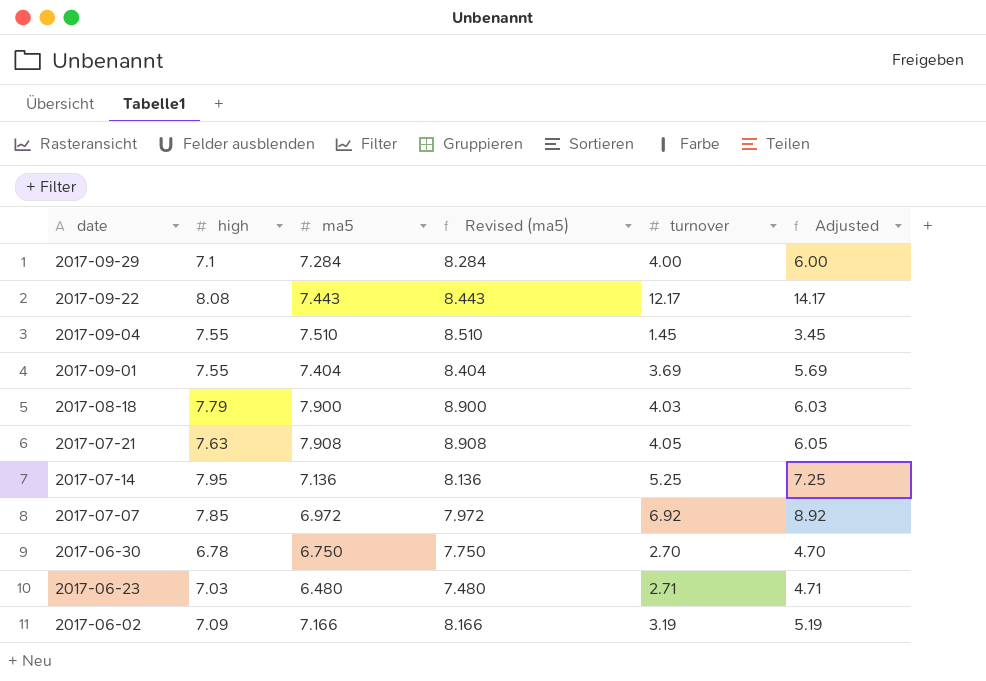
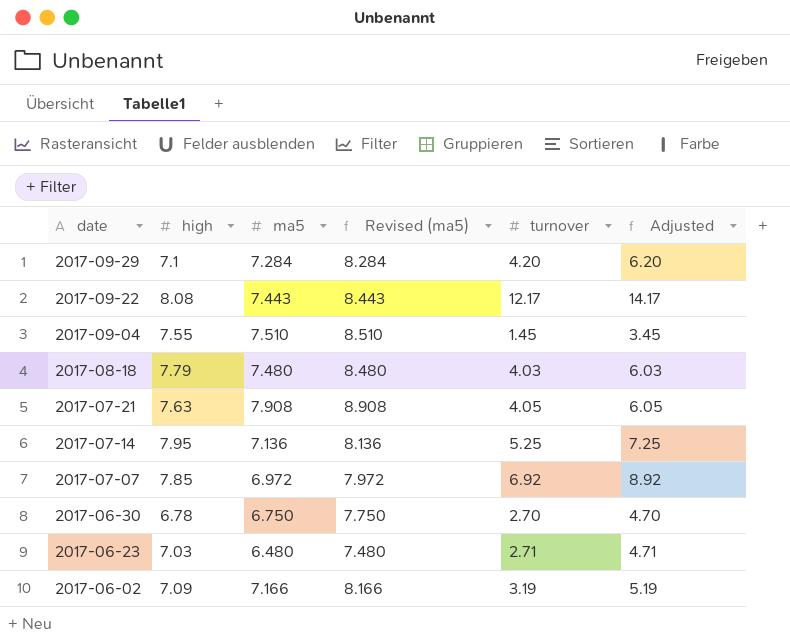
row 2017-09-01: 7.55 | 7.404 | 8.404 | 3.69 | 5.69 -> none
2017-09-29 | turnover: 4.00 -> 4.20
2017-09-29 | Adjusted: 6.00 -> 6.20
2017-08-18 | ma5: 7.900 -> 7.480
2017-08-18 | Revised (ma5): 8.900 -> 8.480

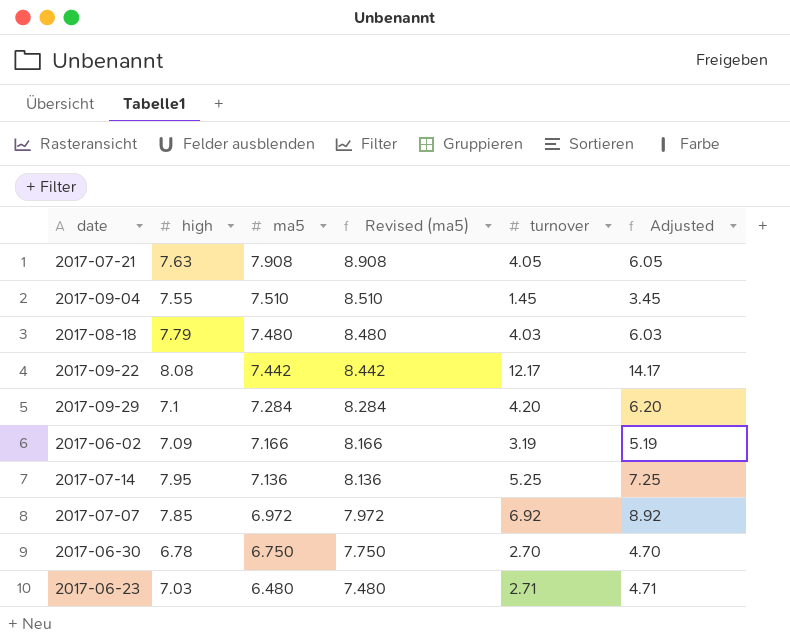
row order: date descending -> ma5 descending
2017-09-22 | ma5: 7.443 -> 7.442
2017-09-22 | Revised (ma5): 8.443 -> 8.442

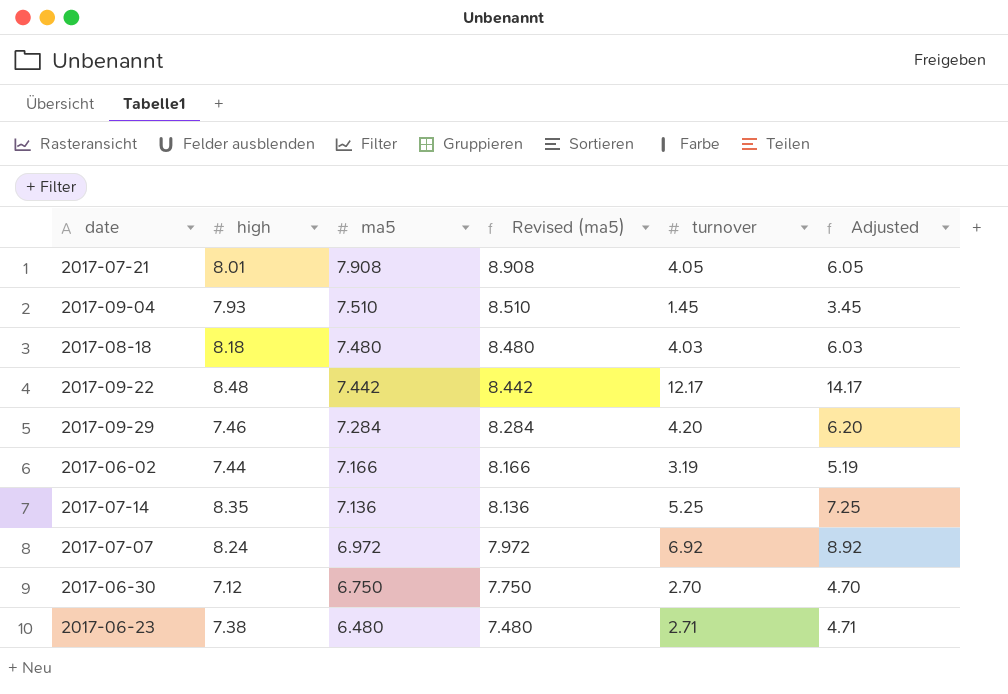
2017-07-21 | high: 7.63 -> 8.01
2017-09-04 | high: 7.55 -> 7.93
2017-08-18 | high: 7.79 -> 8.18
2017-09-22 | high: 8.08 -> 8.48
2017-09-29 | high: 7.1 -> 7.46
2017-06-02 | high: 7.09 -> 7.44
2017-07-14 | high: 7.95 -> 8.35
2017-07-07 | high: 7.85 -> 8.24
2017-06-30 | high: 6.78 -> 7.12
2017-06-23 | high: 7.03 -> 7.38

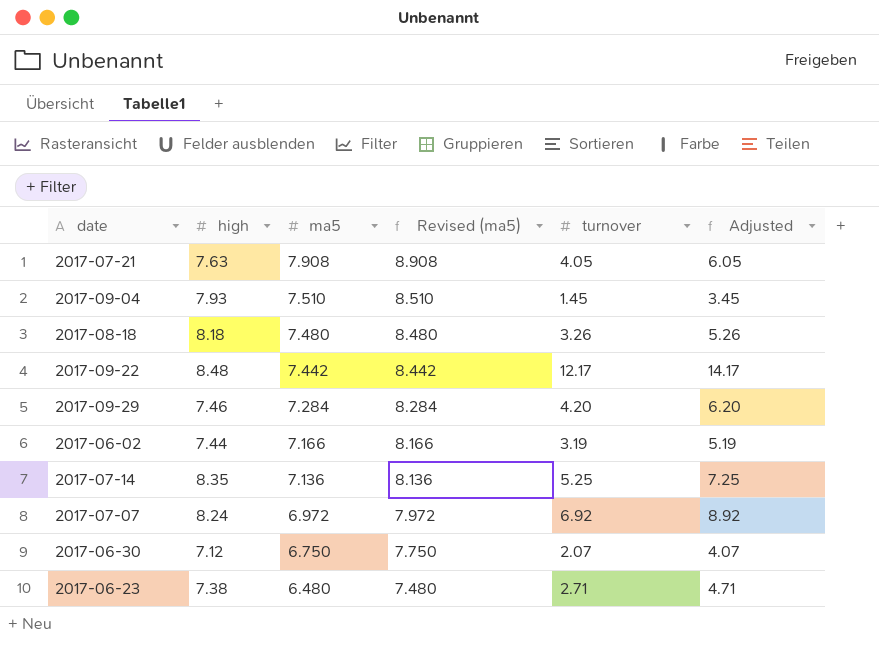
2017-07-21 | high: 8.01 -> 7.63
2017-08-18 | turnover: 4.03 -> 3.26
2017-08-18 | Adjusted: 6.03 -> 5.26
2017-06-30 | turnover: 2.70 -> 2.07
2017-06-30 | Adjusted: 4.70 -> 4.07

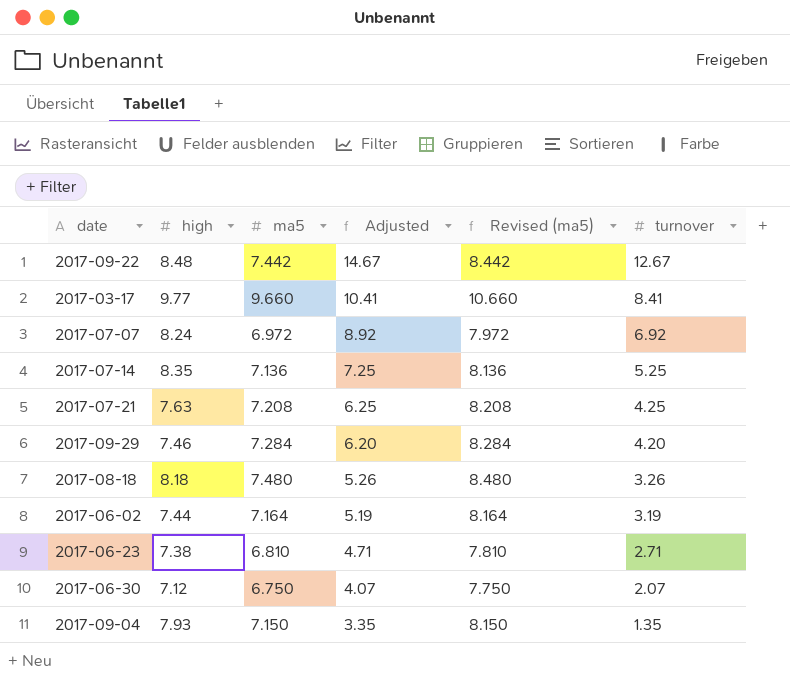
row order: ma5 descending -> Adjusted descending
column Adjusted | position: 6 -> 4
2017-09-22 | Adjusted: 14.17 -> 14.67
2017-09-22 | turnover: 12.17 -> 12.67
row 2017-03-17: none -> 9.77 | 9.660 | 10.41 | 10.660 | 8.41
2017-07-21 | ma5: 7.908 -> 7.208
2017-07-21 | Adjusted: 6.05 -> 6.25
2017-07-21 | Revised (ma5): 8.908 -> 8.208
2017-07-21 | turnover: 4.05 -> 4.25
2017-06-02 | ma5: 7.166 -> 7.164
2017-06-02 | Revised (ma5): 8.166 -> 8.164
2017-06-23 | ma5: 6.480 -> 6.810
2017-06-23 | Revised (ma5): 7.480 -> 7.810
2017-09-04 | ma5: 7.510 -> 7.150
2017-09-04 | Adjusted: 3.45 -> 3.35
2017-09-04 | Revised (ma5): 8.510 -> 8.150
2017-09-04 | turnover: 1.45 -> 1.35

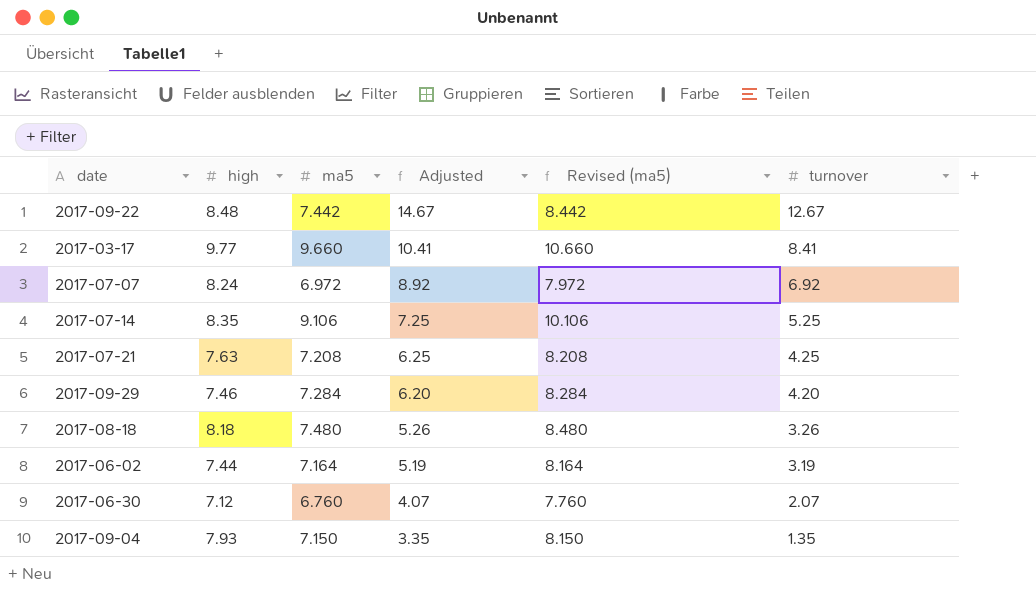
row 2017-06-23: 7.38 | 6.810 | 4.71 | 7.810 | 2.71 -> none
2017-07-14 | ma5: 7.136 -> 9.106
2017-07-14 | Revised (ma5): 8.136 -> 10.106
2017-06-30 | ma5: 6.750 -> 6.760
2017-06-30 | Revised (ma5): 7.750 -> 7.760

